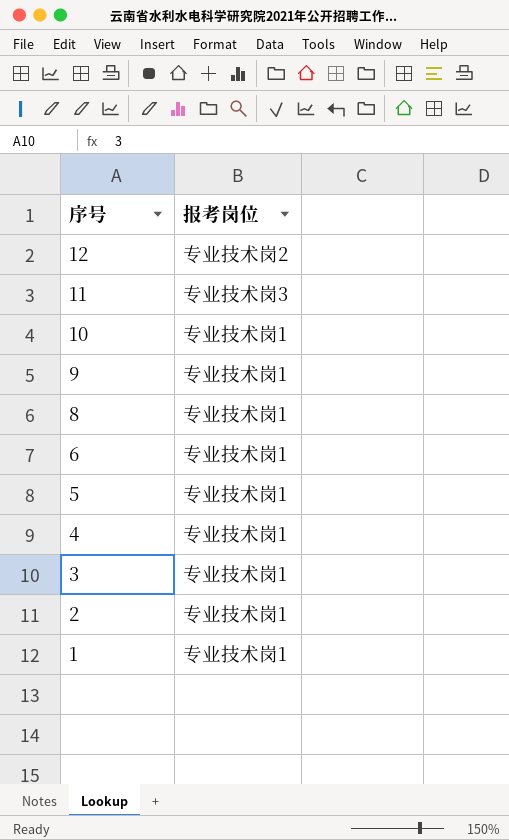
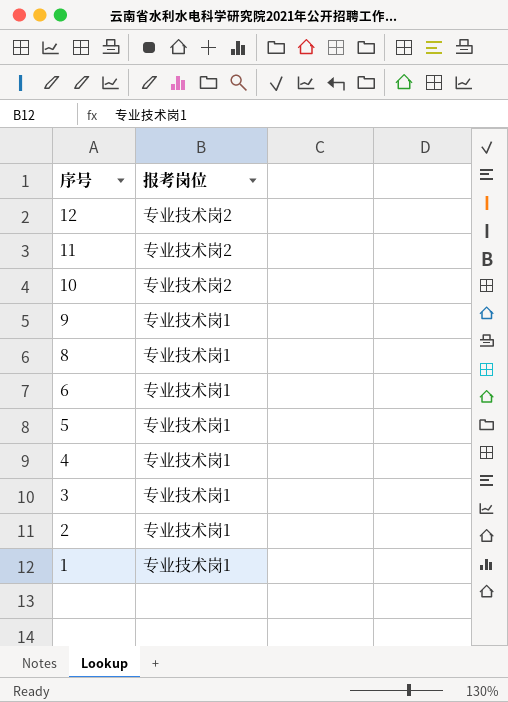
11 | 报考岗位: 专业技术岗3 -> 专业技术岗2
10 | 报考岗位: 专业技术岗1 -> 专业技术岗2

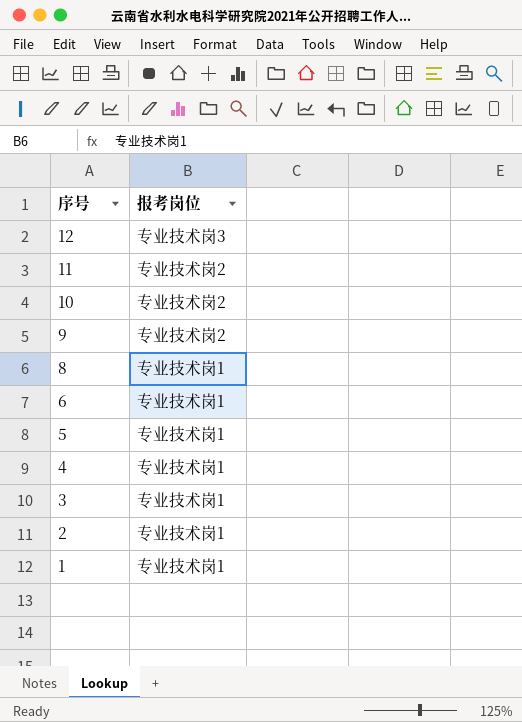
12 | 报考岗位: 专业技术岗2 -> 专业技术岗3
9 | 报考岗位: 专业技术岗1 -> 专业技术岗2

